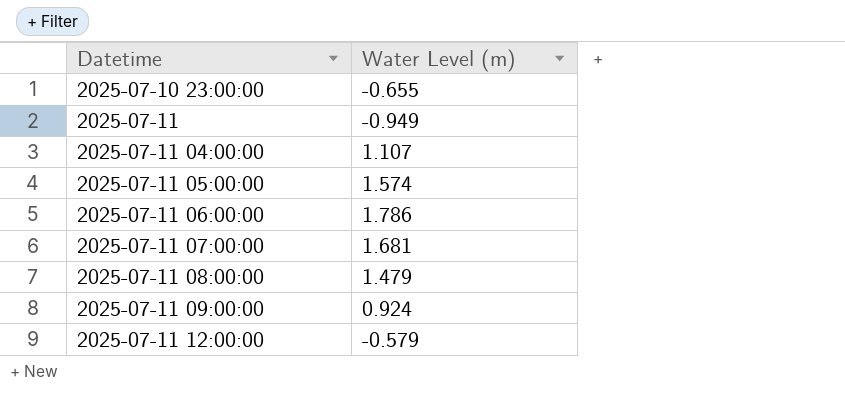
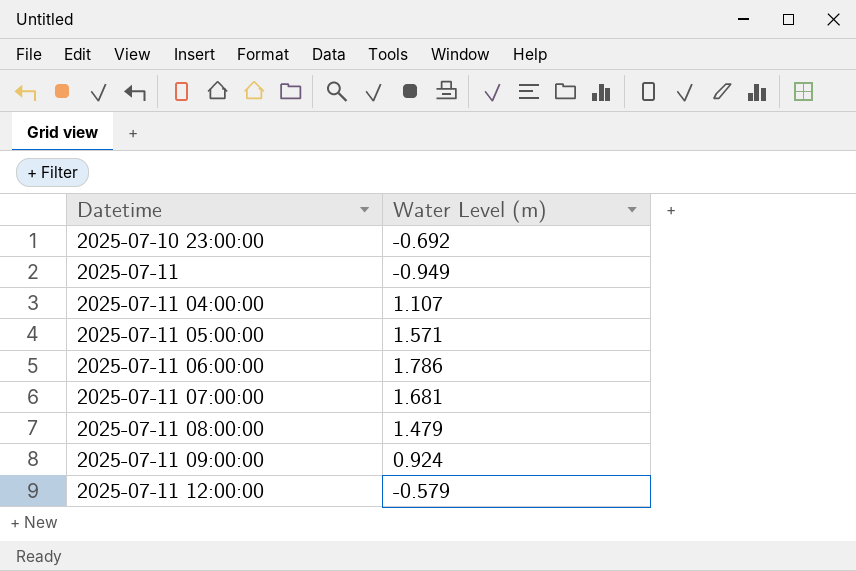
2025-07-10 23:00:00 | Water Level (m): -0.655 -> -0.692
2025-07-11 05:00:00 | Water Level (m): 1.574 -> 1.571

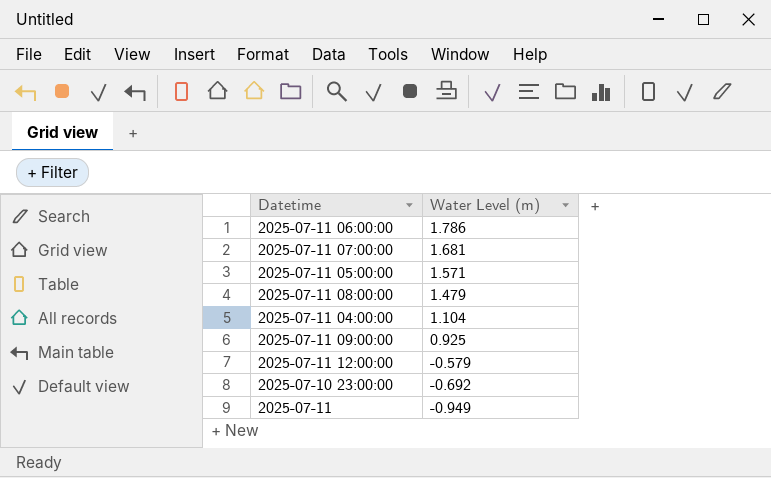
row order: Datetime ascending -> Water Level (m) descending
2025-07-11 04:00:00 | Water Level (m): 1.107 -> 1.104
2025-07-11 09:00:00 | Water Level (m): 0.924 -> 0.925

